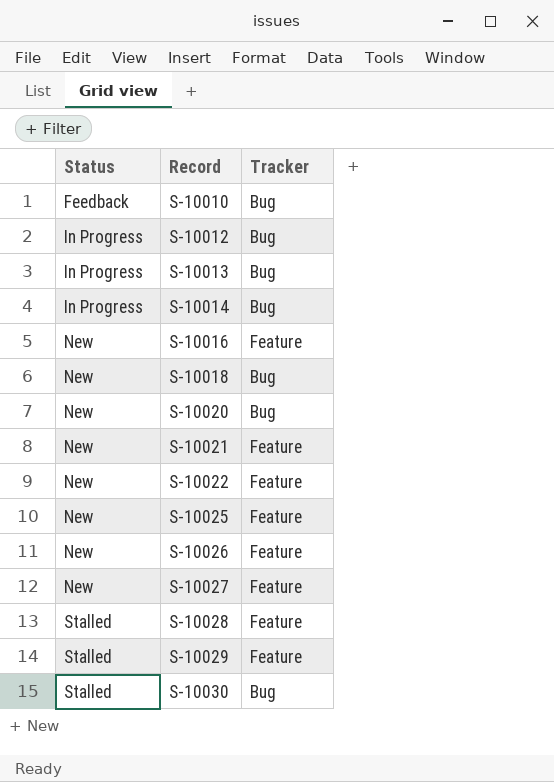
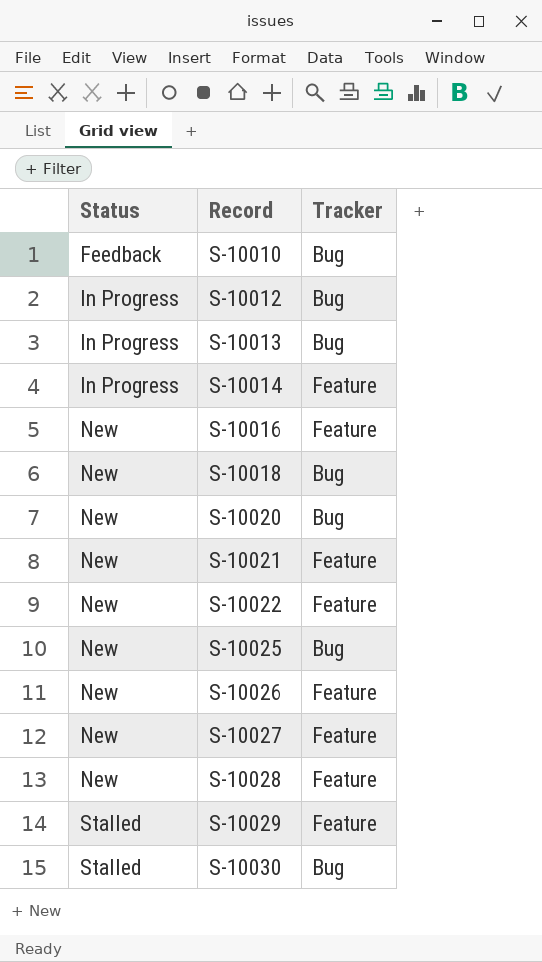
S-10014 | Tracker: Bug -> Feature
S-10025 | Tracker: Feature -> Bug
S-10028 | Status: Stalled -> New

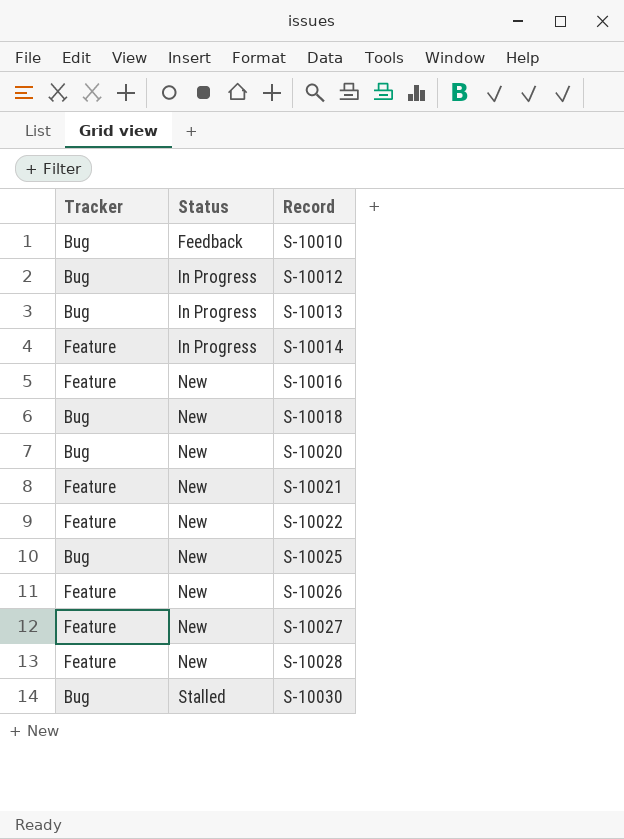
column Tracker | position: 3 -> 1
row S-10029: Stalled | Feature -> none

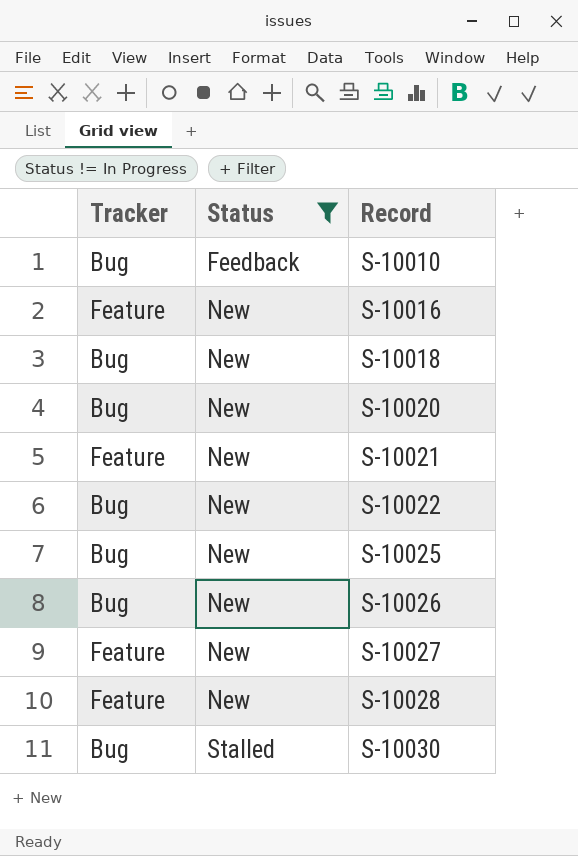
filter: none -> Status != In Progress
S-10022 | Tracker: Feature -> Bug
S-10026 | Tracker: Feature -> Bug

